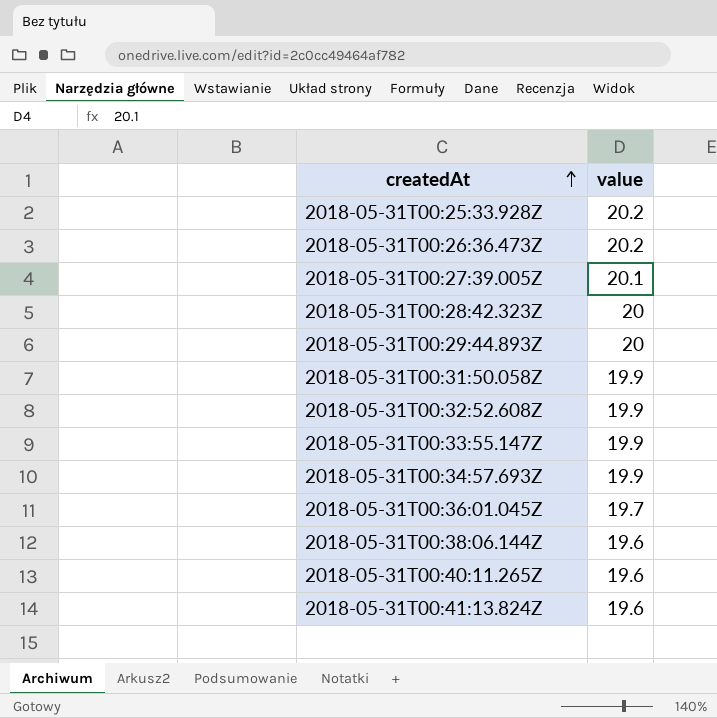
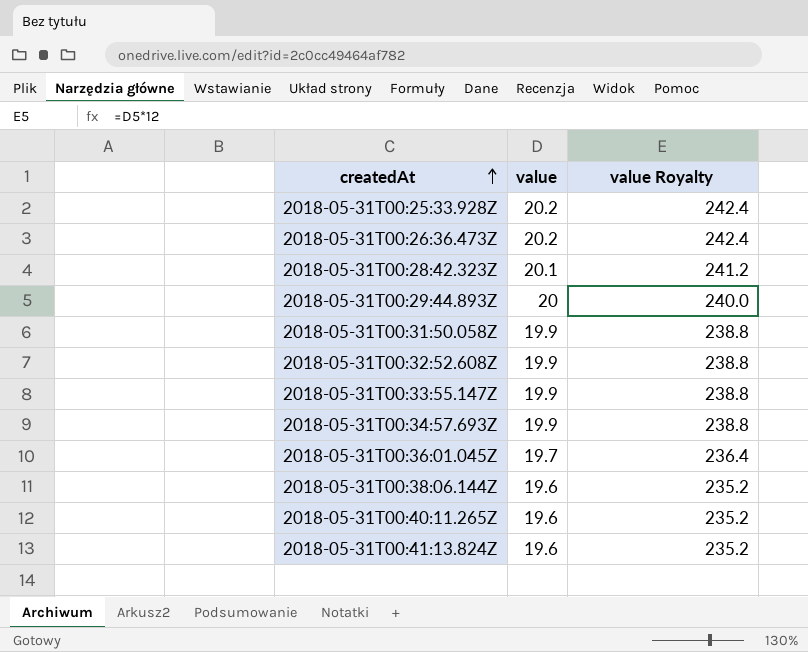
column value Royalty | formula: none -> [value] * 12
row 2018-05-31T00:27:39.005Z: 20.1 -> none
2018-05-31T00:28:42.323Z | value: 20 -> 20.1

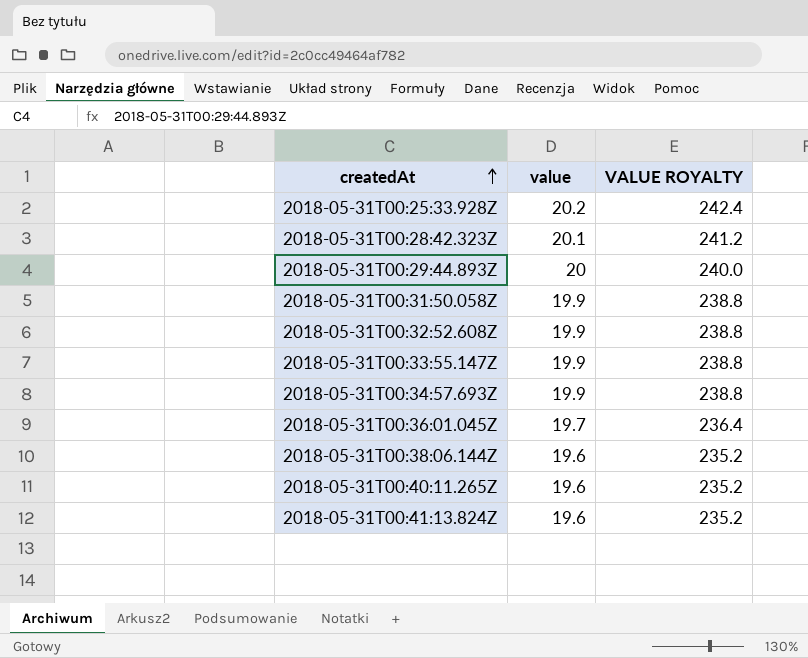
column name: value Royalty -> VALUE ROYALTY
row 2018-05-31T00:26:36.473Z: 20.2 | 242.4 -> none

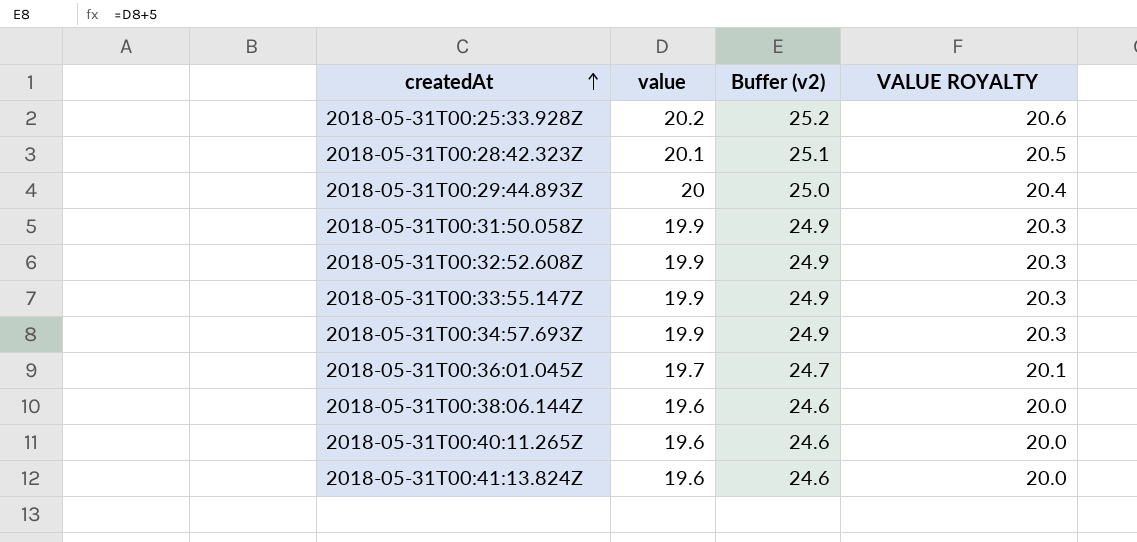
column Buffer (v2) | formula: none -> [value] + 5
column VALUE ROYALTY | formula: [value] * 12 -> [value] * 1.02

